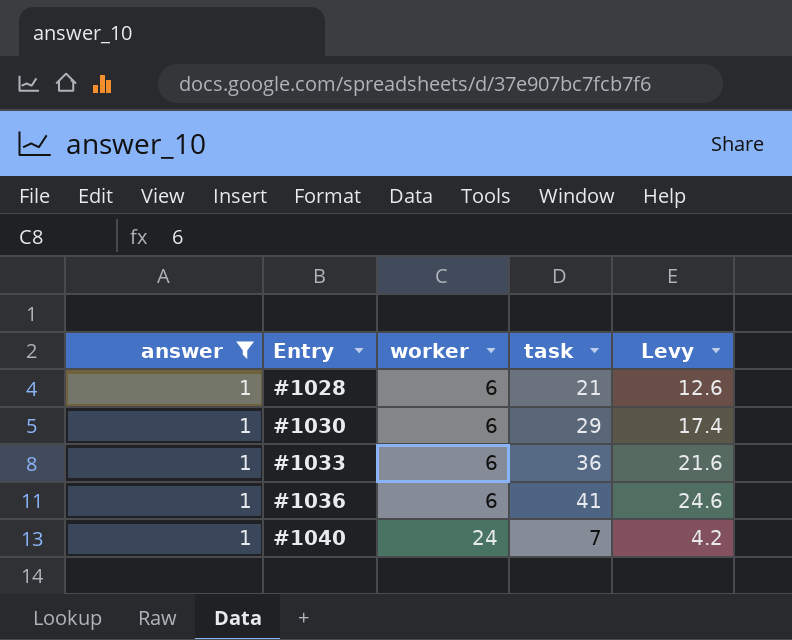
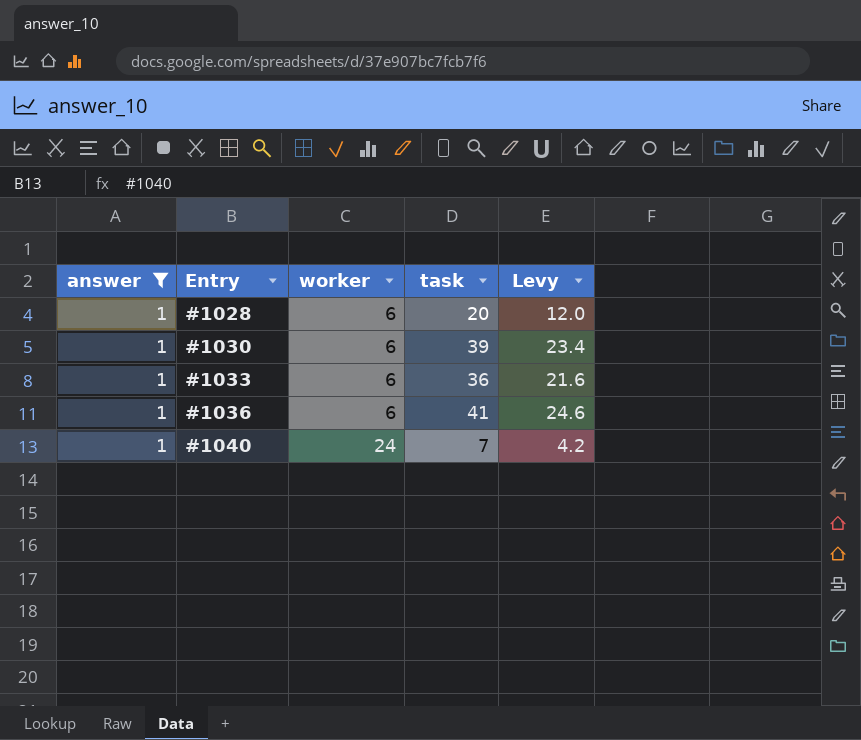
#1028 | task: 21 -> 20
#1028 | Levy: 12.6 -> 12.0
#1030 | task: 29 -> 39
#1030 | Levy: 17.4 -> 23.4

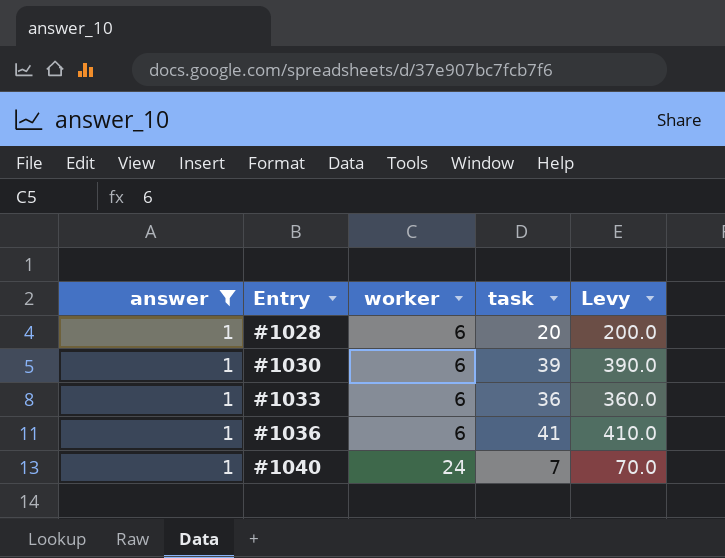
column Levy | formula: [task] * 0.6 -> [task] * 10

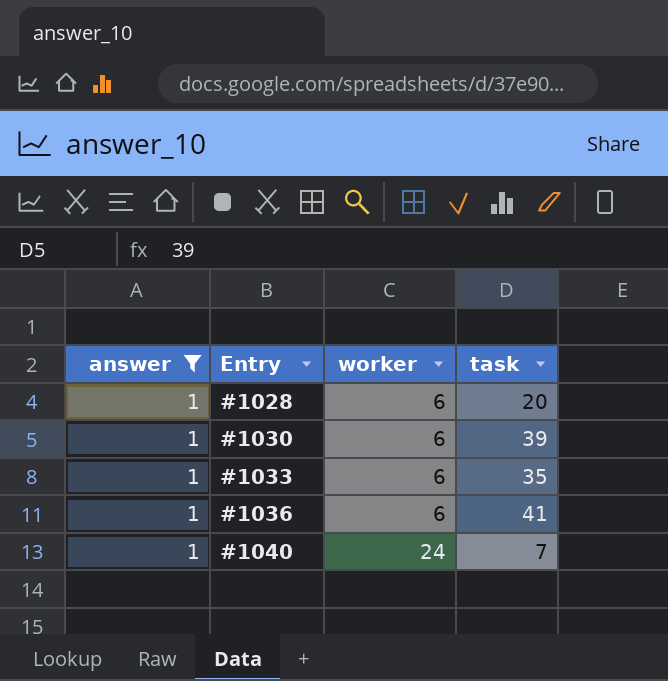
column Levy | formula: [task] * 10 -> none
#1033 | task: 36 -> 35

